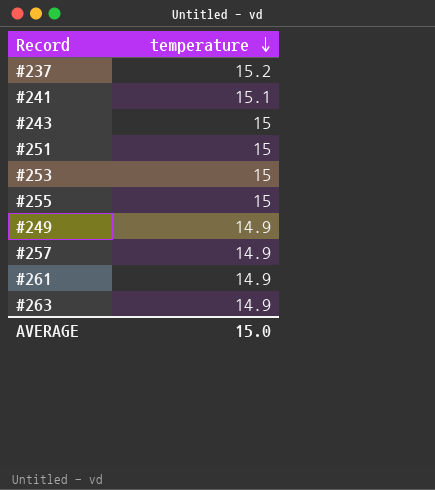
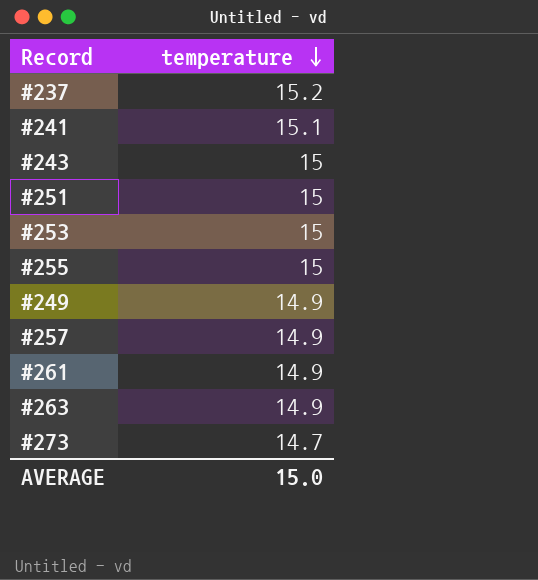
row #273: none -> 14.7

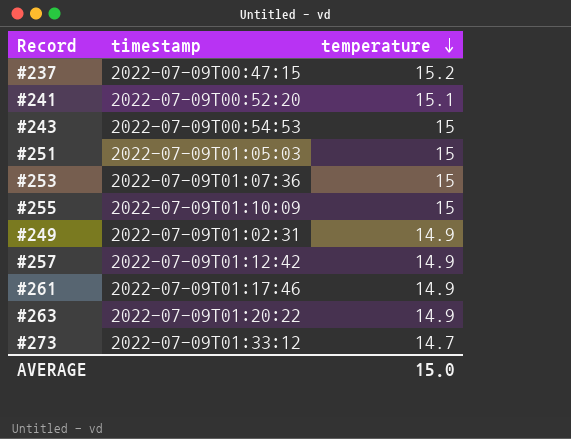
column timestamp | position: none -> 2

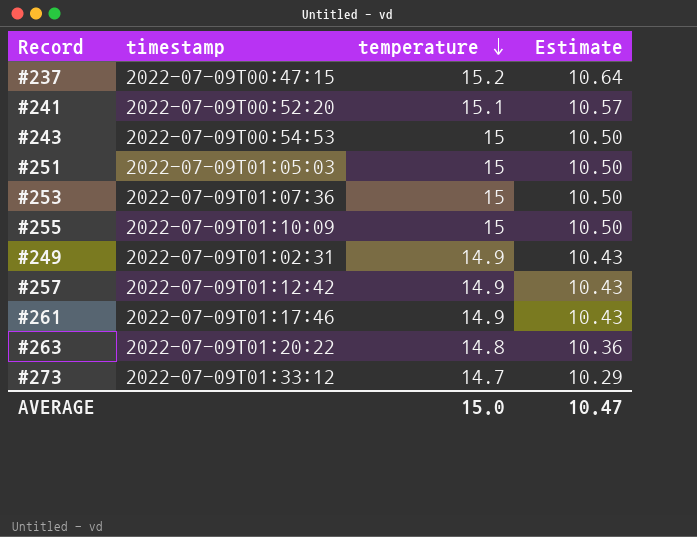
column Estimate | formula: none -> [temperature] * 0.7
#263 | temperature: 14.9 -> 14.8

